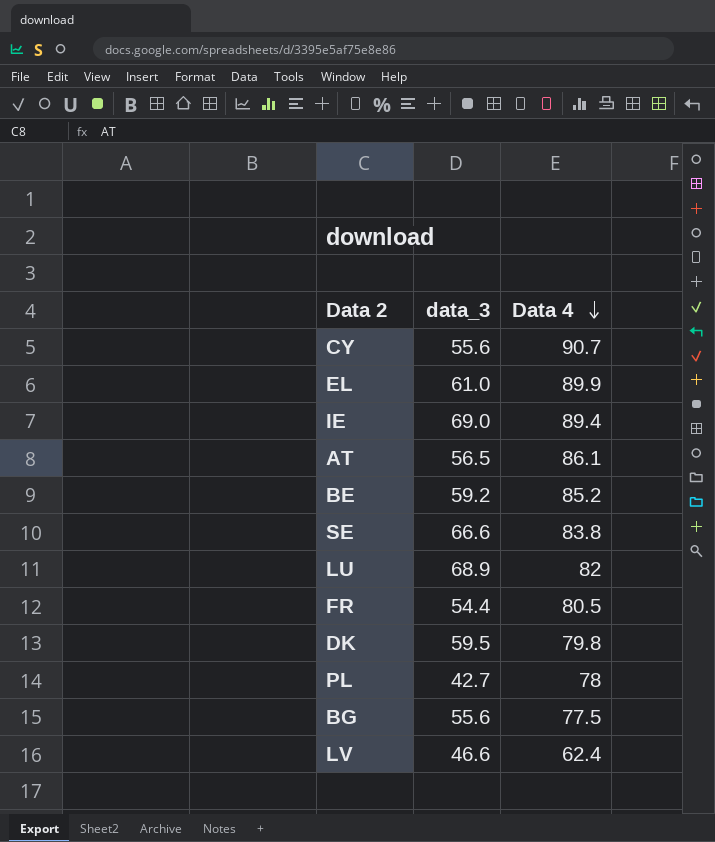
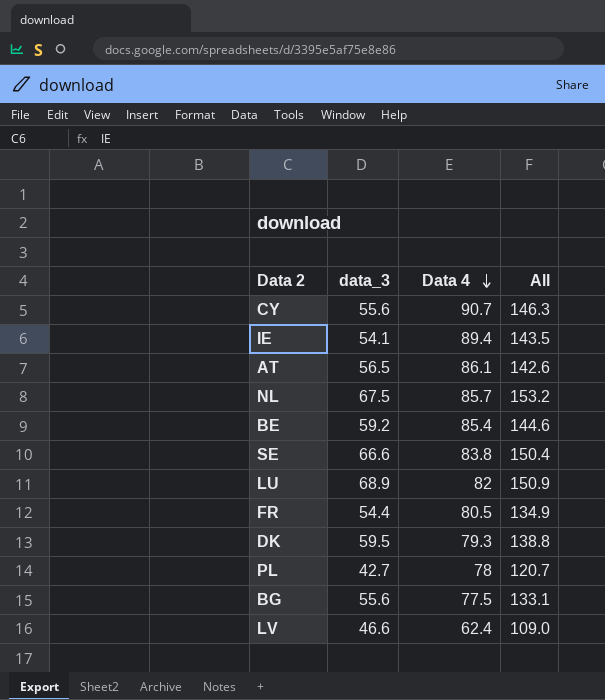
column All | formula: none -> [data_3] + [Data 4]
row EL: 61.0 | 89.9 -> none
IE | data_3: 69.0 -> 54.1
row NL: none -> 67.5 | 85.7 | 153.2
BE | Data 4: 85.2 -> 85.4
DK | Data 4: 79.8 -> 79.3

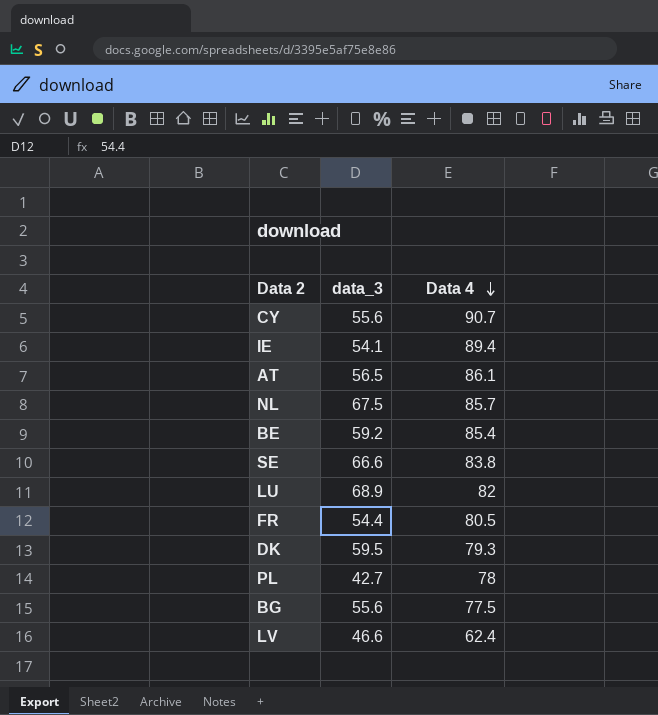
column All | formula: [data_3] + [Data 4] -> none

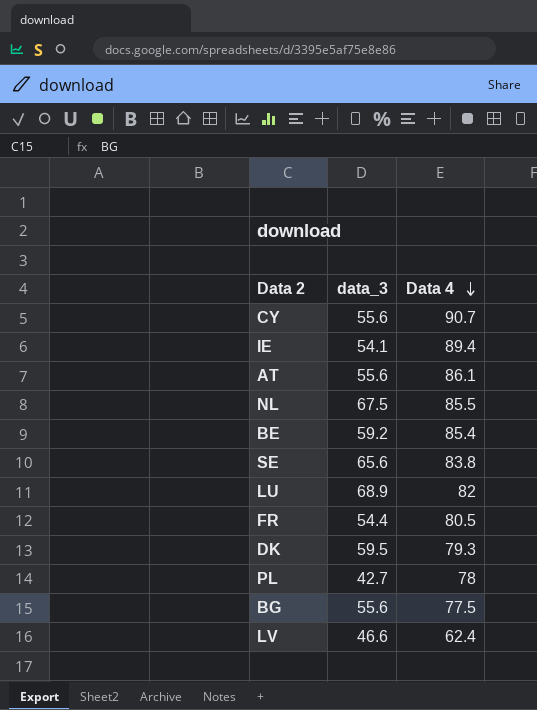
AT | data_3: 56.5 -> 55.6
NL | Data 4: 85.7 -> 85.5
SE | data_3: 66.6 -> 65.6

